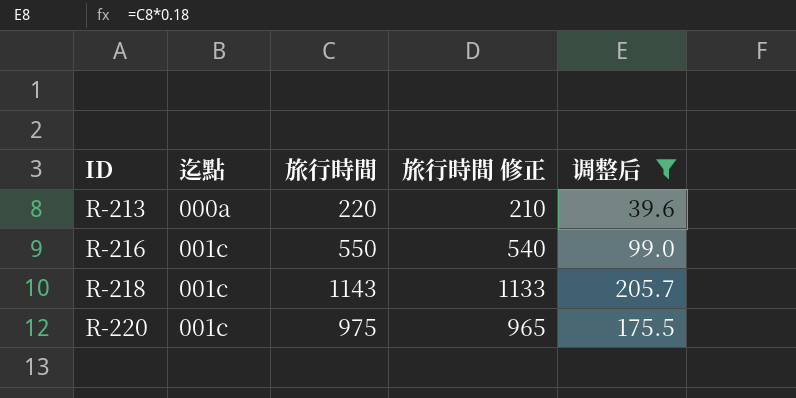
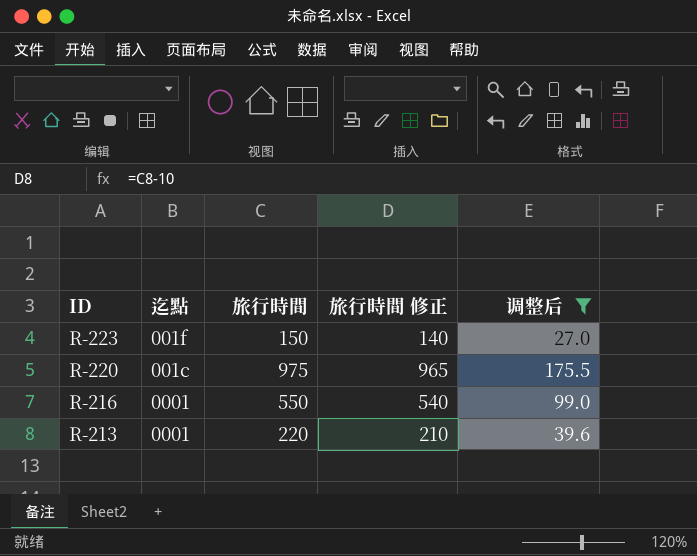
row order: ID ascending -> ID descending
row R-218: 001c | 1143 | 1133 | 205.7 -> none
row R-223: none -> 001f | 150 | 140 | 27.0
R-216 | 迄點: 001c -> 0001
R-213 | 迄點: 000a -> 0001

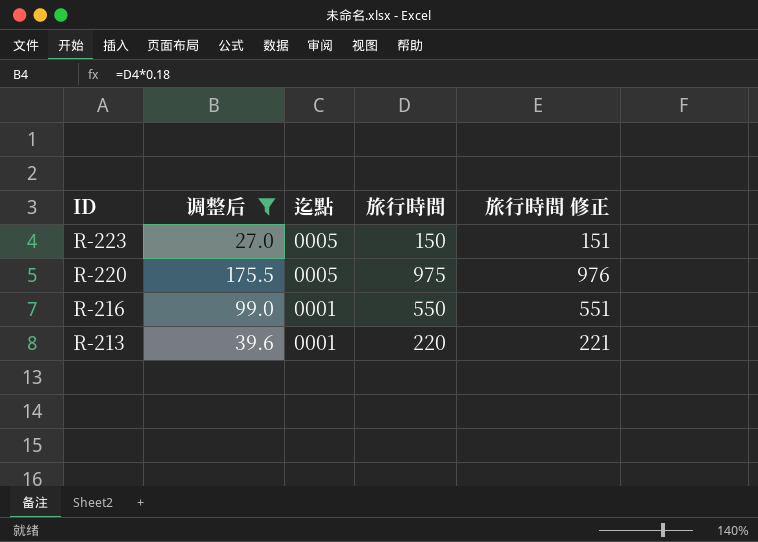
column 调整后 | position: 5 -> 2
column 旅行時間 修正 | formula: [旅行時間] - 10 -> [旅行時間] + 1
R-223 | 迄點: 001f -> 0005
R-220 | 迄點: 001c -> 0005

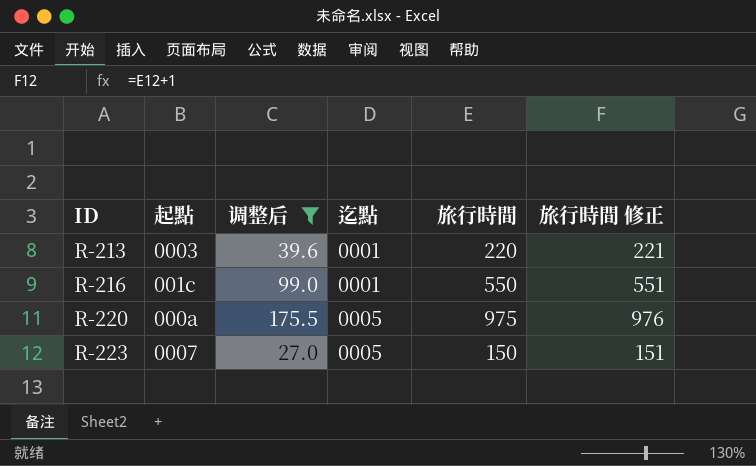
row order: ID descending -> ID ascending
column 起點 | position: none -> 2

